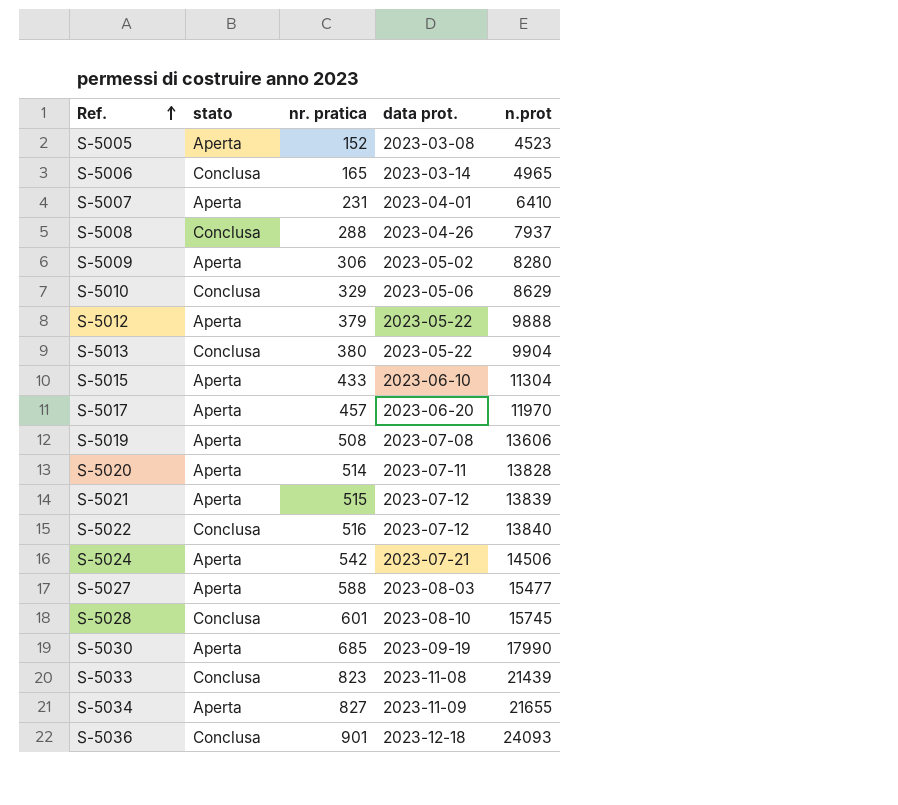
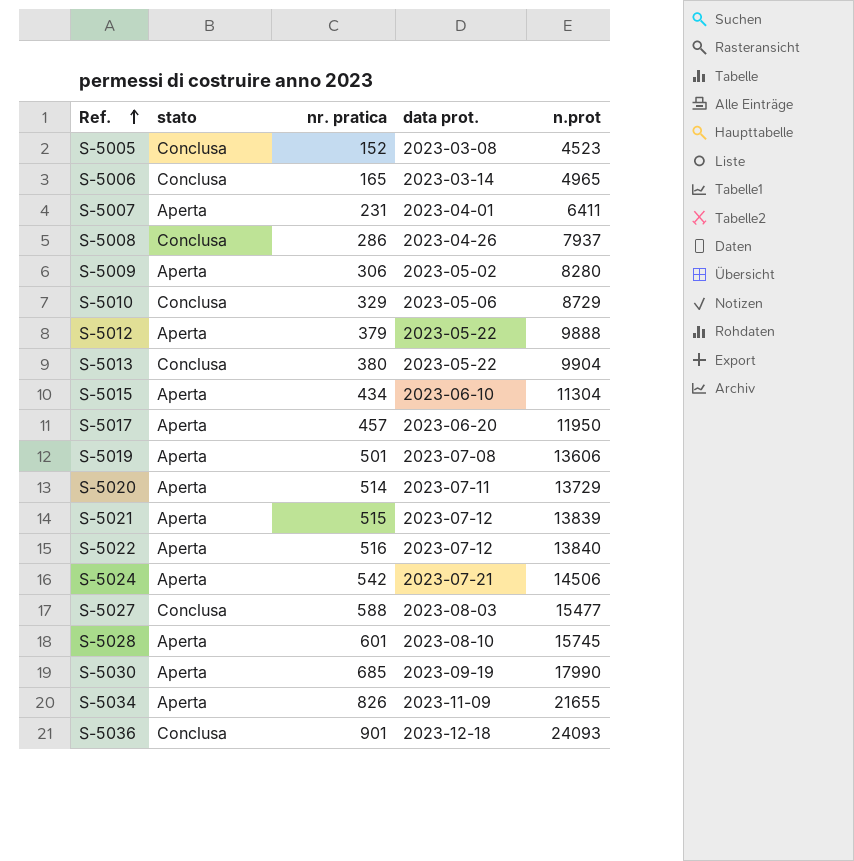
row S-5033: Conclusa | 823 | 2023-11-08 | 21439 -> none
S-5005 | stato: Aperta -> Conclusa
S-5007 | n.prot: 6410 -> 6411
S-5008 | nr. pratica: 288 -> 286
S-5010 | n.prot: 8629 -> 8729
S-5015 | nr. pratica: 433 -> 434
S-5017 | n.prot: 11970 -> 11950
S-5019 | nr. pratica: 508 -> 501
S-5020 | n.prot: 13828 -> 13729
S-5022 | stato: Conclusa -> Aperta
S-5027 | stato: Aperta -> Conclusa
S-5028 | stato: Conclusa -> Aperta
S-5034 | nr. pratica: 827 -> 826

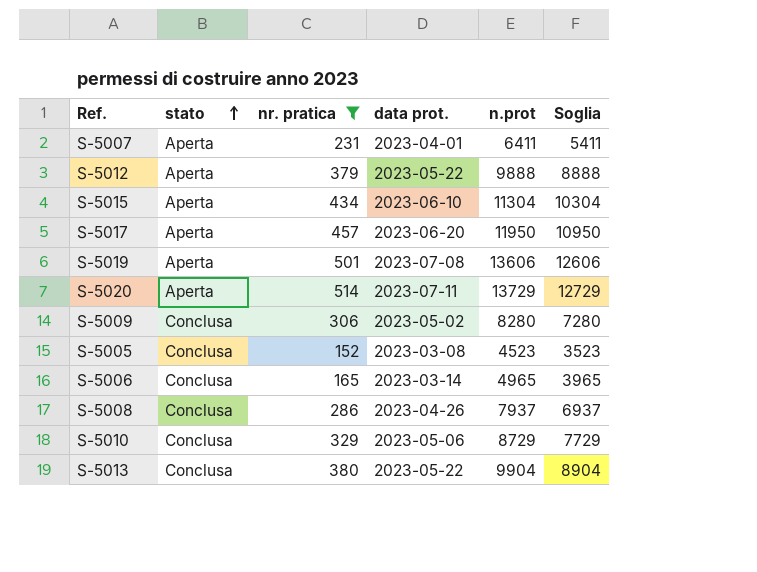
filter: none -> nr. pratica <= 514
row order: Ref. ascending -> stato ascending
column Soglia | formula: none -> [n.prot] - 1000
S-5009 | stato: Aperta -> Conclusa

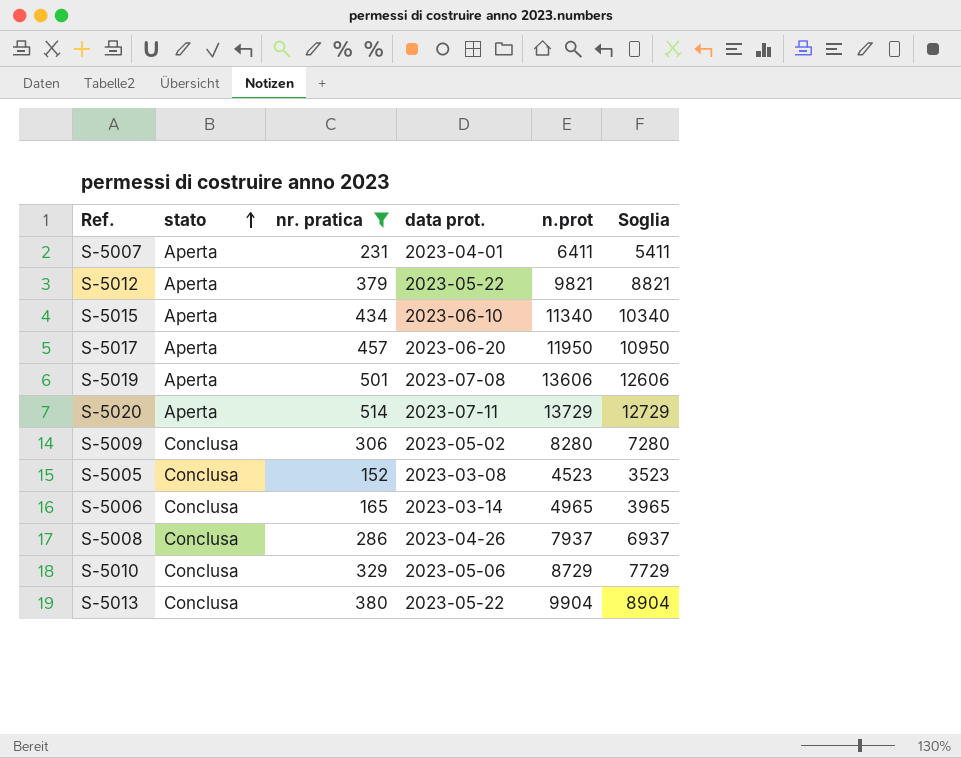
S-5012 | n.prot: 9888 -> 9821
S-5012 | Soglia: 8888 -> 8821
S-5015 | n.prot: 11304 -> 11340
S-5015 | Soglia: 10304 -> 10340

